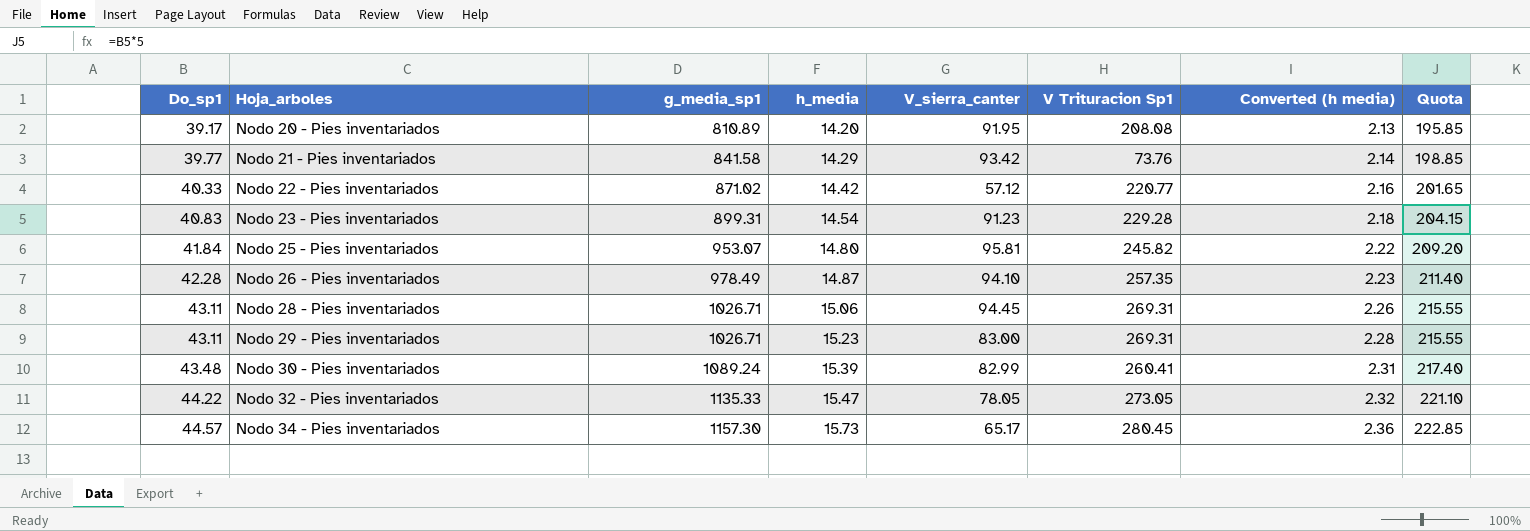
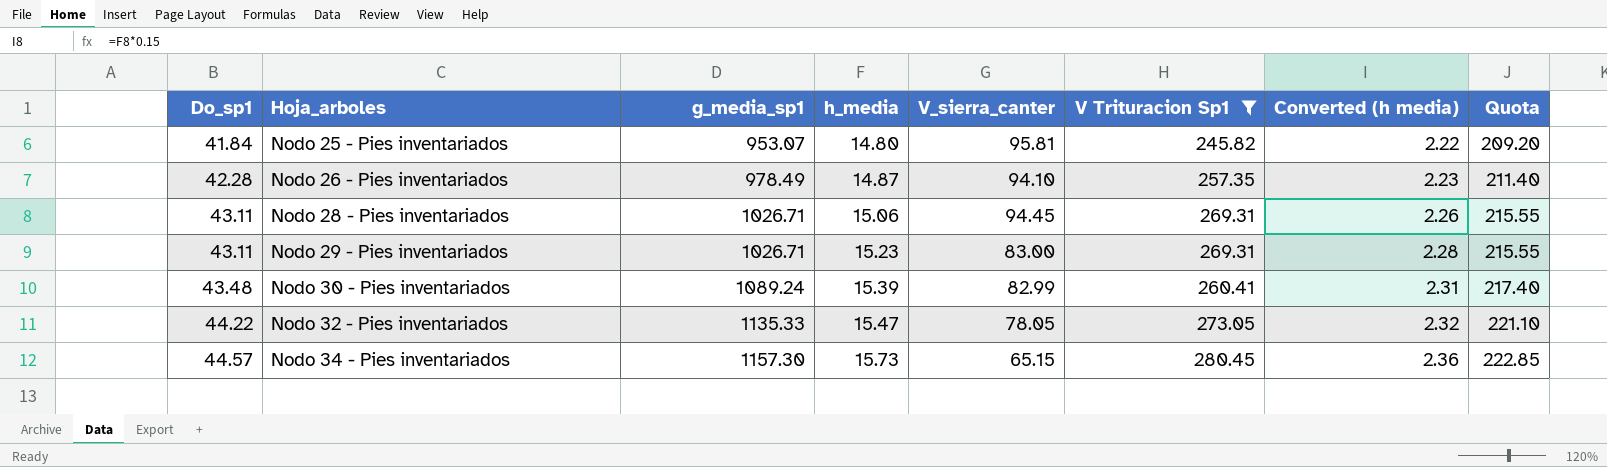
filter: none -> V Trituracion Sp1 >= 245.82
Nodo 34 - Pies inventariados | V_sierra_canter: 65.17 -> 65.15

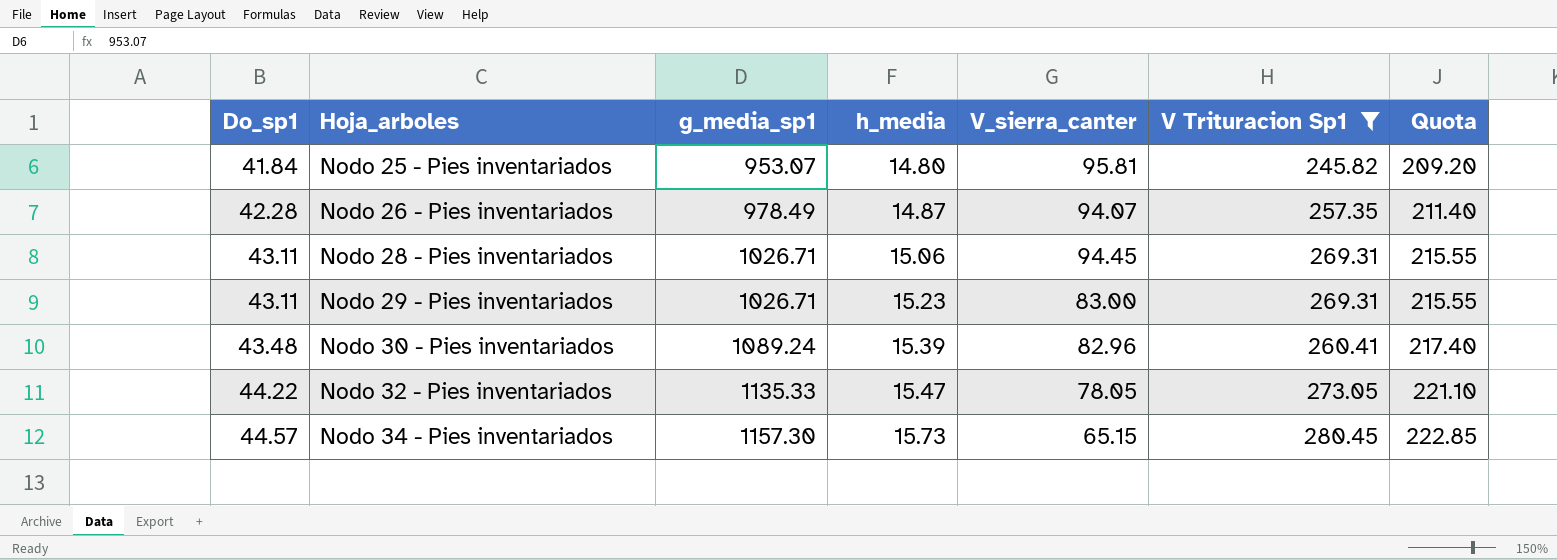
column Converted (h media) | formula: [h_media] * 0.15 -> none
Nodo 26 - Pies inventariados | V_sierra_canter: 94.10 -> 94.07
Nodo 30 - Pies inventariados | V_sierra_canter: 82.99 -> 82.96

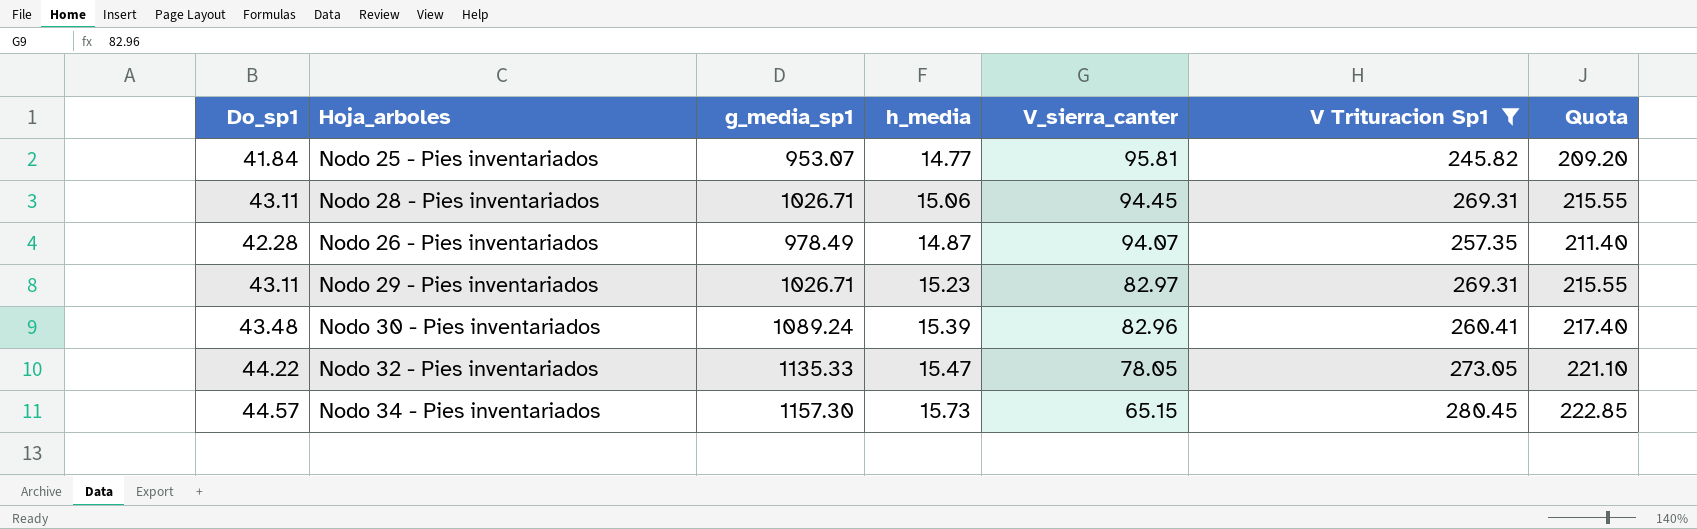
row order: Do_sp1 ascending -> V_sierra_canter descending
Nodo 25 - Pies inventariados | h_media: 14.80 -> 14.77
Nodo 29 - Pies inventariados | V_sierra_canter: 83.00 -> 82.97

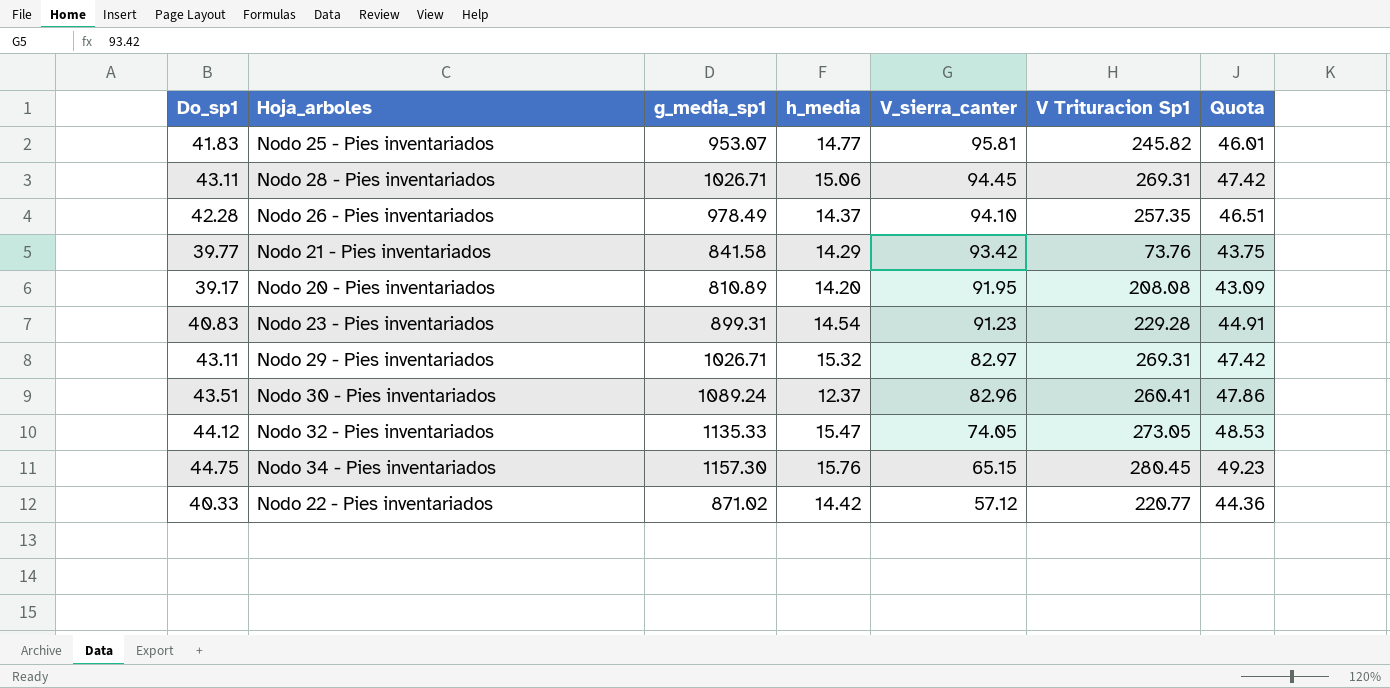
filter: V Trituracion Sp1 >= 245.82 -> none
column Quota | formula: [Do_sp1] * 5 -> [Do_sp1] * 1.1
Nodo 25 - Pies inventariados | Do_sp1: 41.84 -> 41.83
Nodo 26 - Pies inventariados | h_media: 14.87 -> 14.37
Nodo 26 - Pies inventariados | V_sierra_canter: 94.07 -> 94.10
Nodo 29 - Pies inventariados | h_media: 15.23 -> 15.32
Nodo 30 - Pies inventariados | Do_sp1: 43.48 -> 43.51
Nodo 30 - Pies inventariados | h_media: 15.39 -> 12.37
Nodo 32 - Pies inventariados | Do_sp1: 44.22 -> 44.12
Nodo 32 - Pies inventariados | V_sierra_canter: 78.05 -> 74.05
Nodo 34 - Pies inventariados | Do_sp1: 44.57 -> 44.75
Nodo 34 - Pies inventariados | h_media: 15.73 -> 15.76

